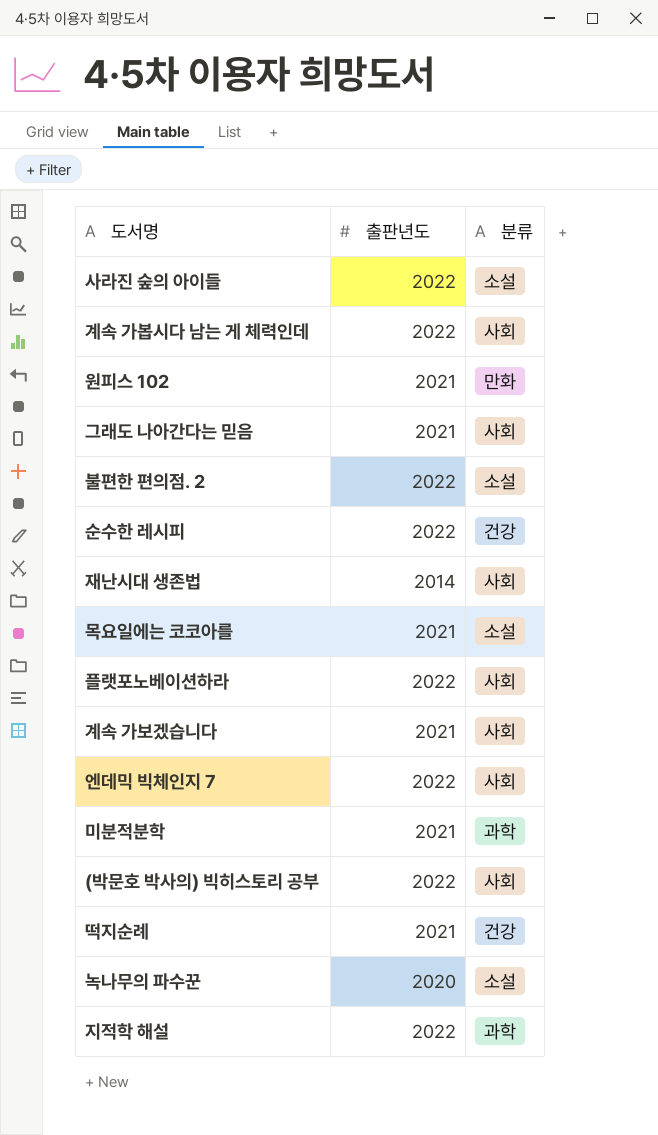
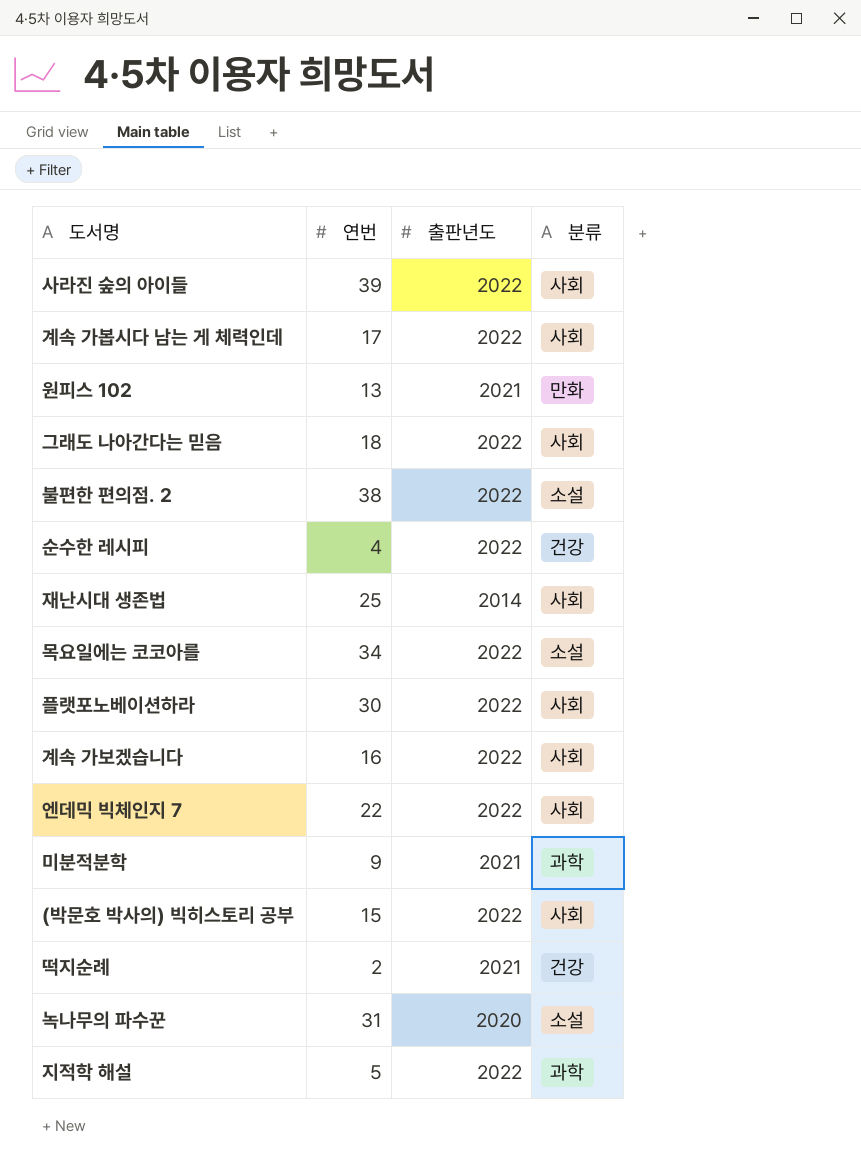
column 연번 | position: none -> 2
사라진 숲의 아이들 | 분류: 소설 -> 사회
그래도 나아간다는 믿음 | 출판년도: 2021 -> 2022
목요일에는 코코아를 | 출판년도: 2021 -> 2022
계속 가보겠습니다 | 출판년도: 2021 -> 2022

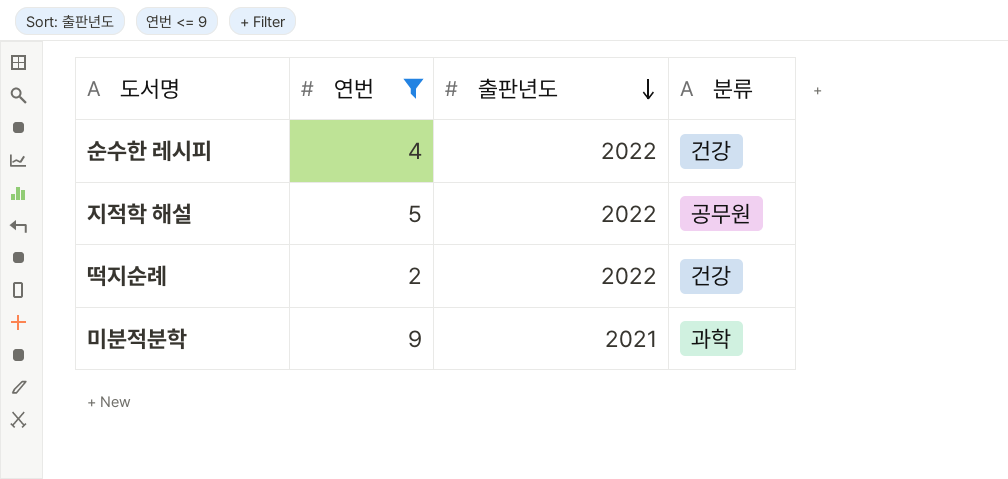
filter: none -> 연번 <= 9
row order: none -> 출판년도 descending
지적학 해설 | 분류: 과학 -> 공무원
떡지순례 | 출판년도: 2021 -> 2022

